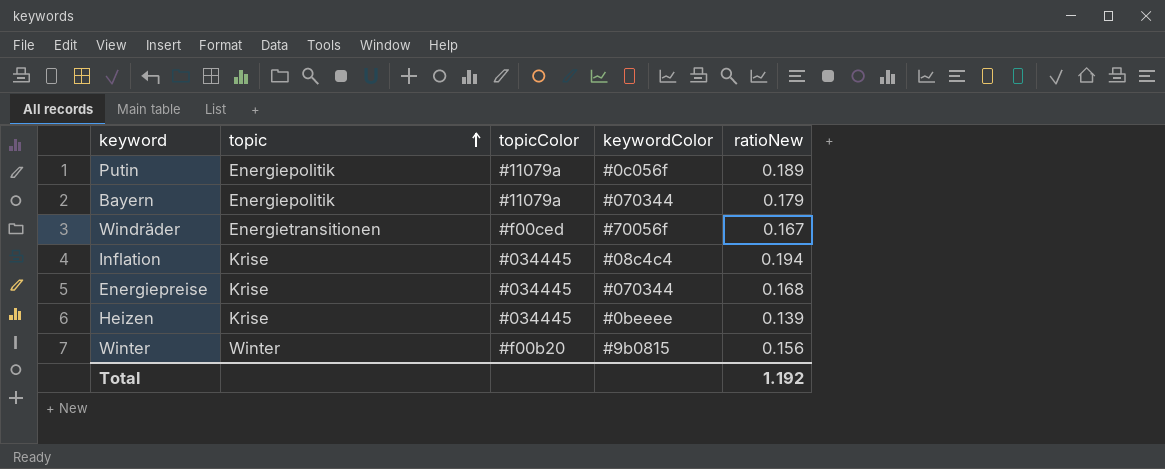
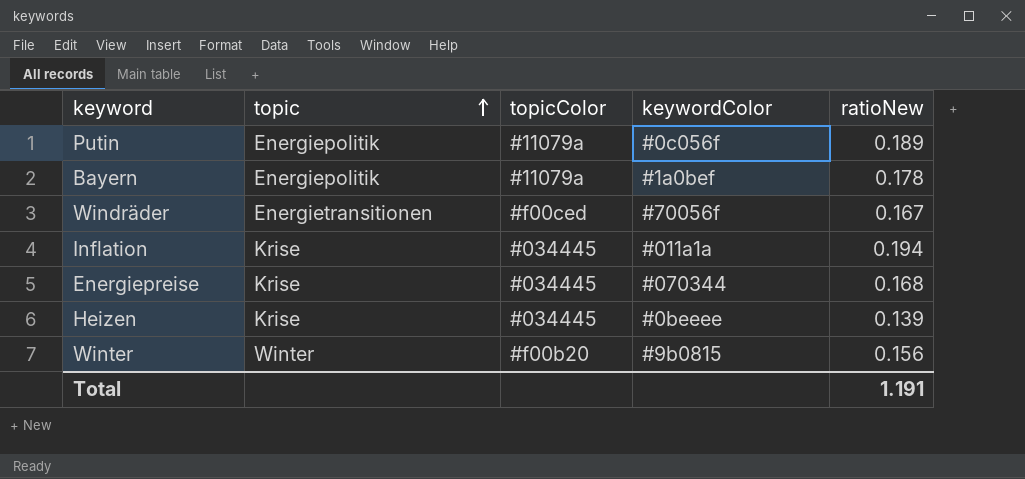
Bayern | keywordColor: #070344 -> #1a0bef
Bayern | ratioNew: 0.179 -> 0.178
Inflation | keywordColor: #08c4c4 -> #011a1a
Total | ratioNew: 1.192 -> 1.191

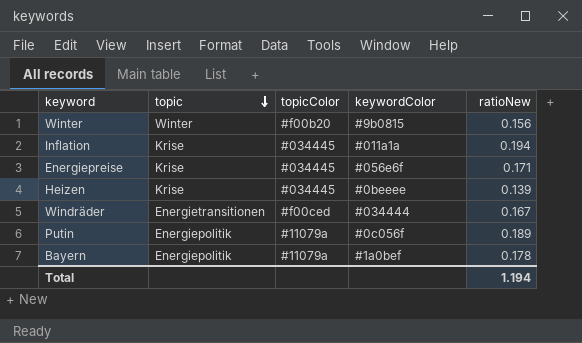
row order: topic ascending -> topic descending
Energiepreise | keywordColor: #070344 -> #056e6f
Energiepreise | ratioNew: 0.168 -> 0.171
Windräder | keywordColor: #70056f -> #034444
Total | ratioNew: 1.191 -> 1.194

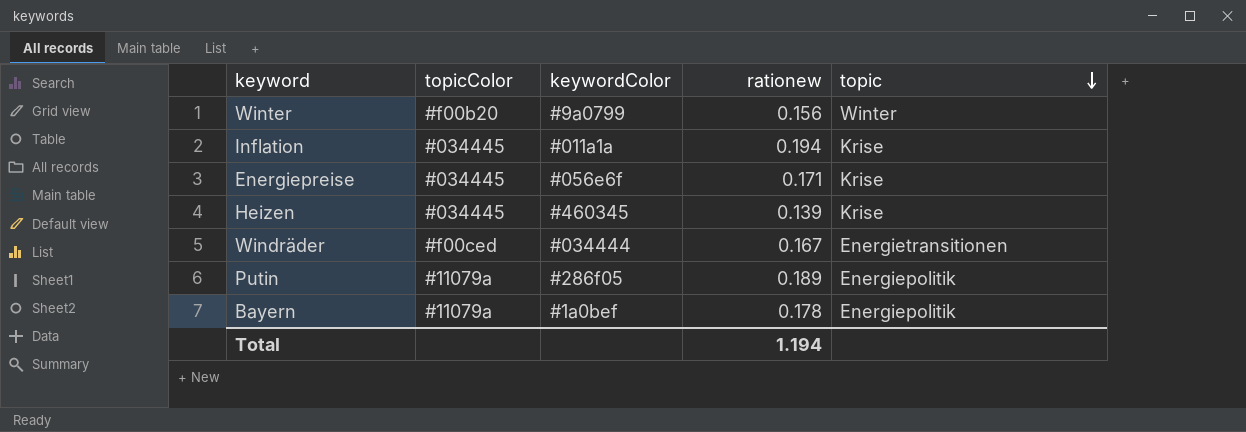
column name: ratioNew -> rationew
column topic | position: 2 -> 5
Winter | keywordColor: #9b0815 -> #9a0799
Heizen | keywordColor: #0beeee -> #460345
Putin | keywordColor: #0c056f -> #286f05

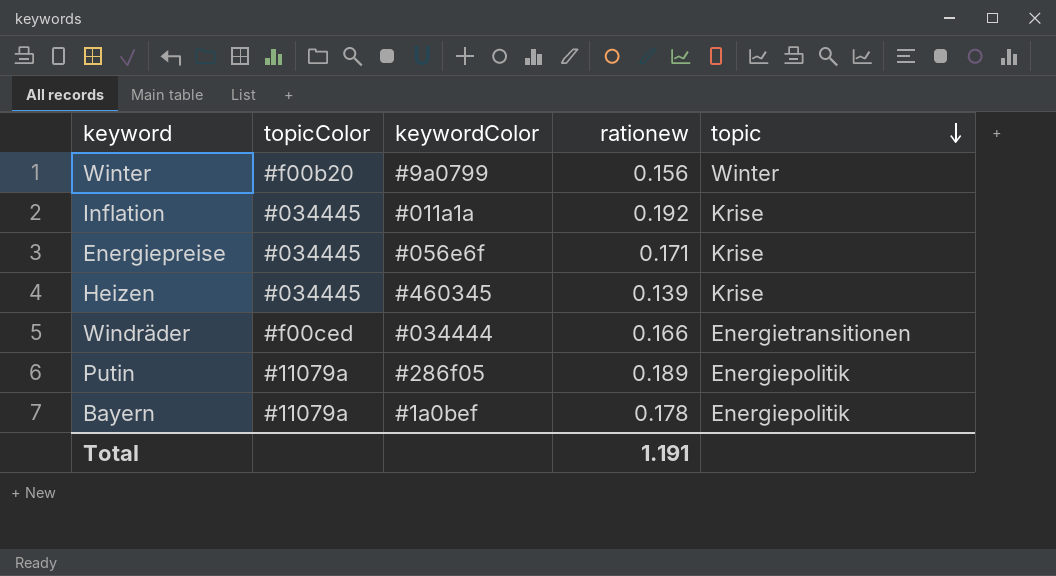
Inflation | rationew: 0.194 -> 0.192
Windräder | rationew: 0.167 -> 0.166
Total | rationew: 1.194 -> 1.191

